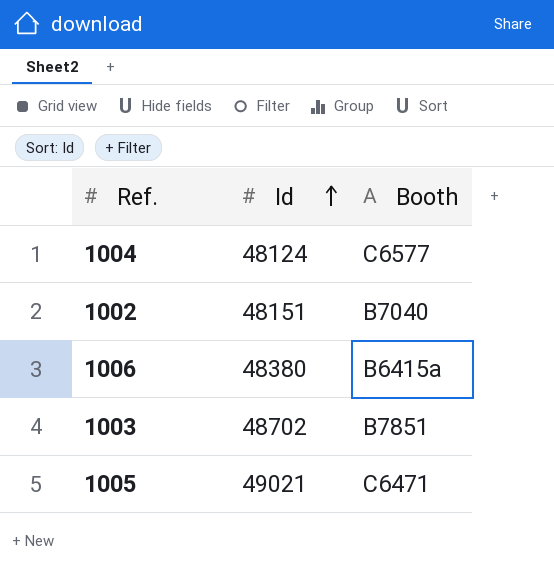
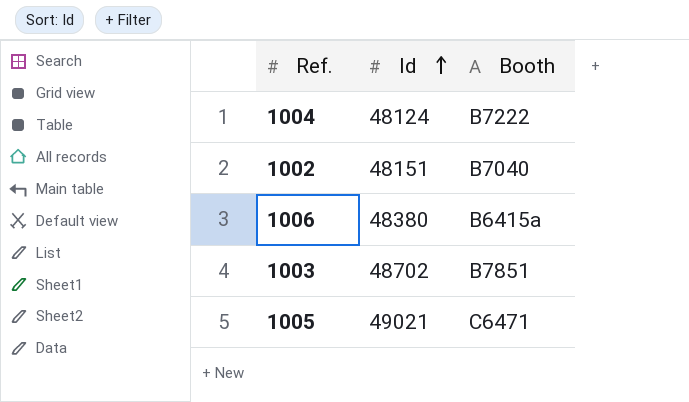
1004 | Booth: C6577 -> B7222

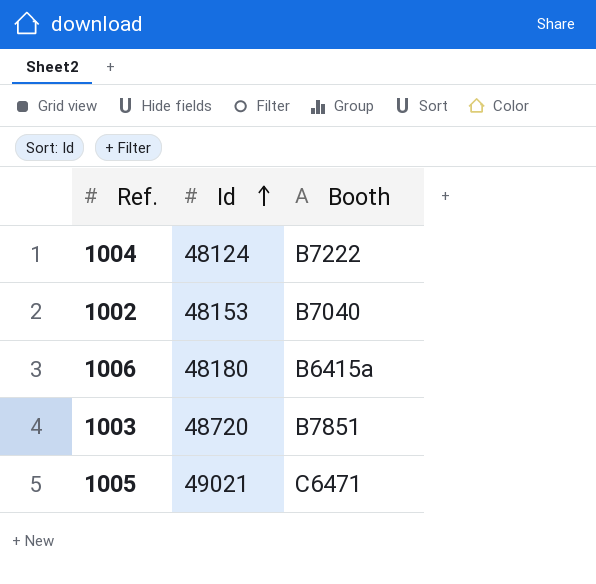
1002 | Id: 48151 -> 48153
1006 | Id: 48380 -> 48180
1003 | Id: 48702 -> 48720

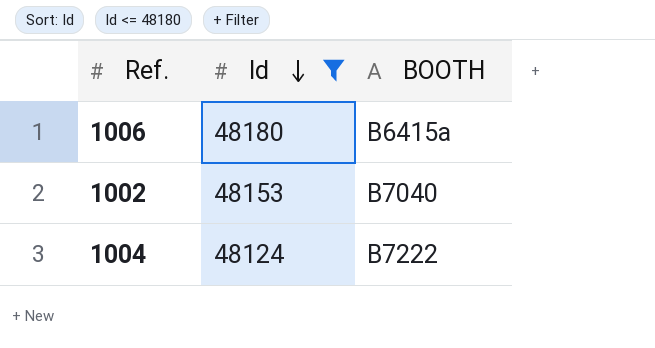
filter: none -> Id <= 48180
row order: Id ascending -> Id descending
column name: Booth -> BOOTH

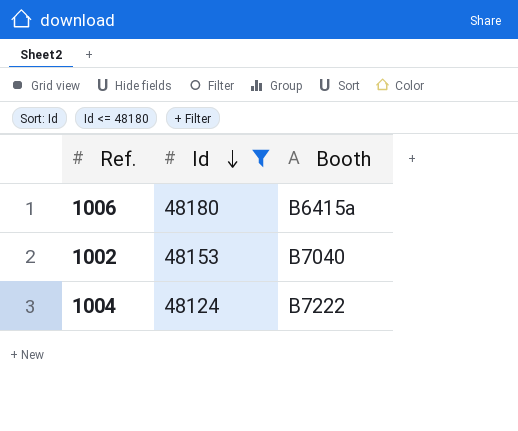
column name: BOOTH -> Booth

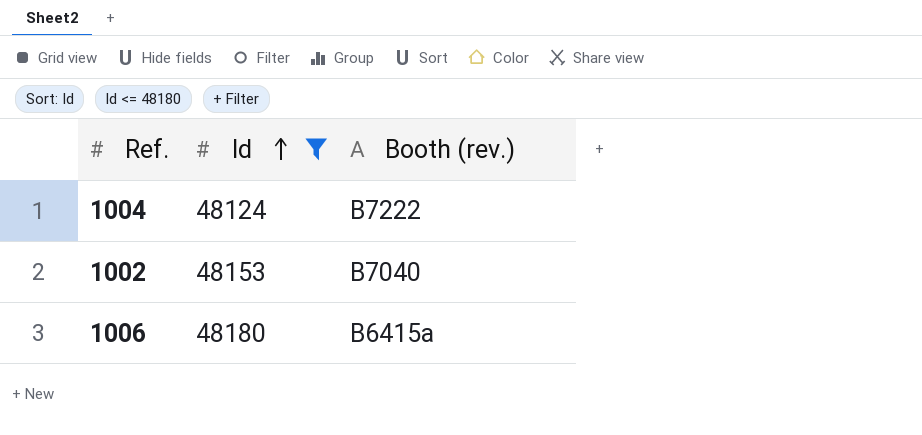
row order: Id descending -> Id ascending
column name: Booth -> Booth (rev.)

